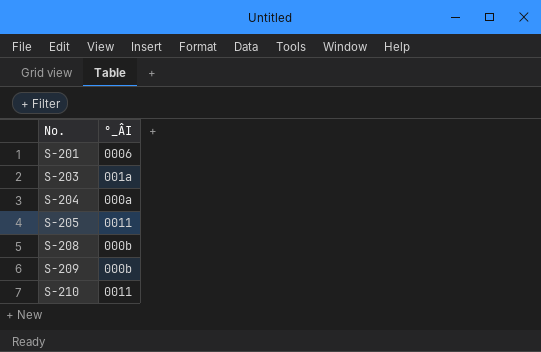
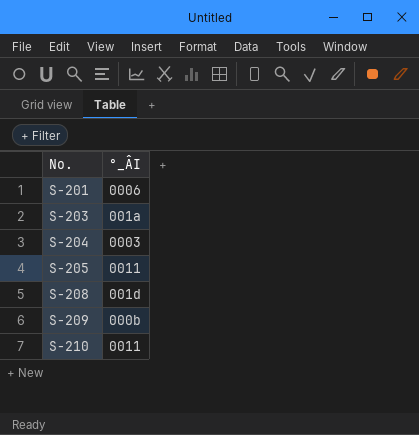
S-204 | °_ÂI: 000a -> 0003
S-208 | °_ÂI: 000b -> 001d

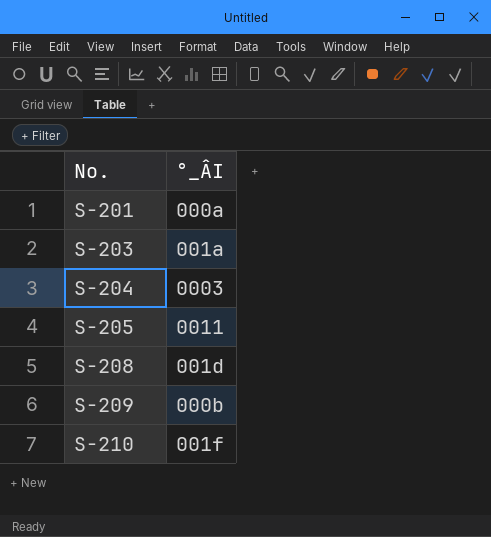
S-201 | °_ÂI: 0006 -> 000a
S-210 | °_ÂI: 0011 -> 001f

